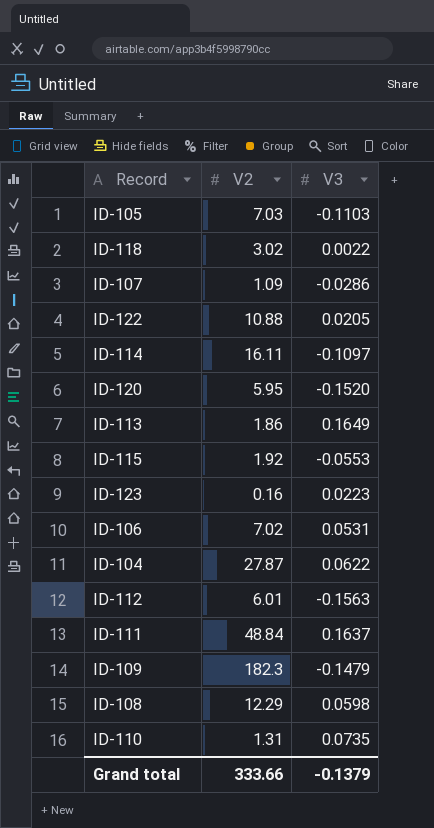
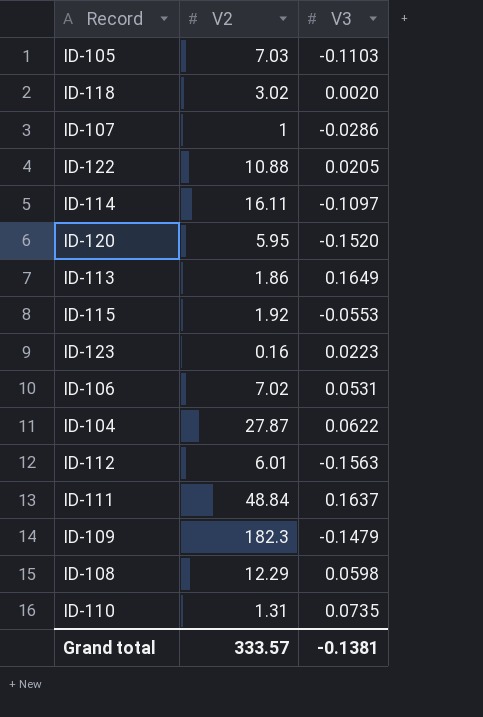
ID-118 | V3: 0.0022 -> 0.0020
ID-107 | V2: 1.09 -> 1
Grand total | V2: 333.66 -> 333.57
Grand total | V3: -0.1379 -> -0.1381

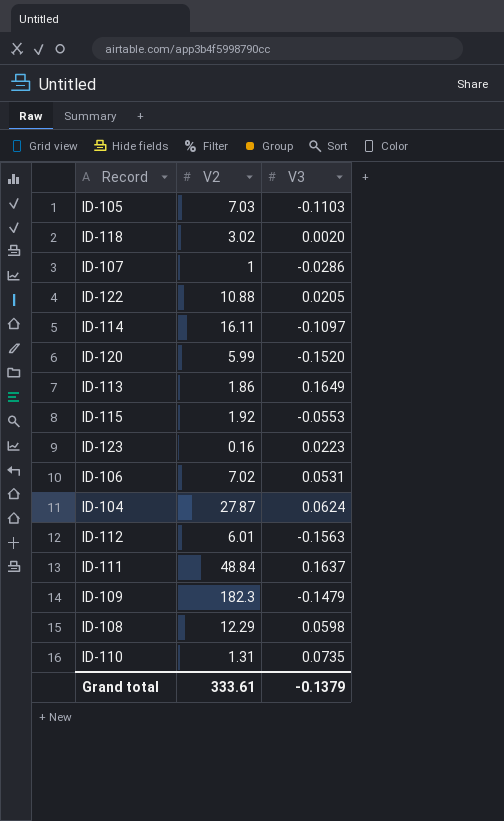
ID-120 | V2: 5.95 -> 5.99
ID-104 | V3: 0.0622 -> 0.0624
Grand total | V2: 333.57 -> 333.61
Grand total | V3: -0.1381 -> -0.1379

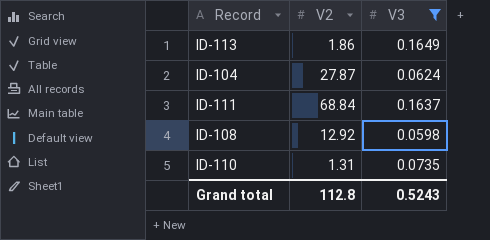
filter: none -> V3 >= 0.0598
ID-111 | V2: 48.84 -> 68.84
ID-108 | V2: 12.29 -> 12.92
Grand total | V2: 333.61 -> 112.8
Grand total | V3: -0.1379 -> 0.5243

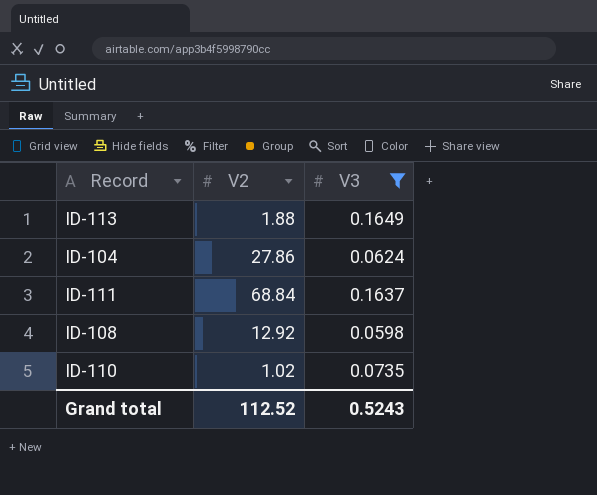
ID-113 | V2: 1.86 -> 1.88
ID-104 | V2: 27.87 -> 27.86
ID-110 | V2: 1.31 -> 1.02
Grand total | V2: 112.8 -> 112.52

